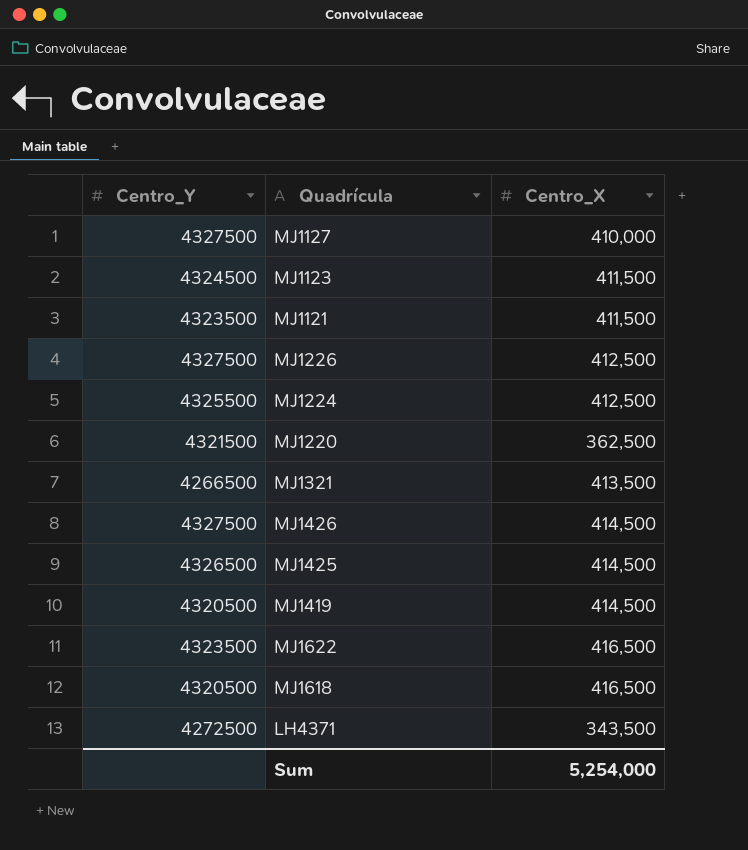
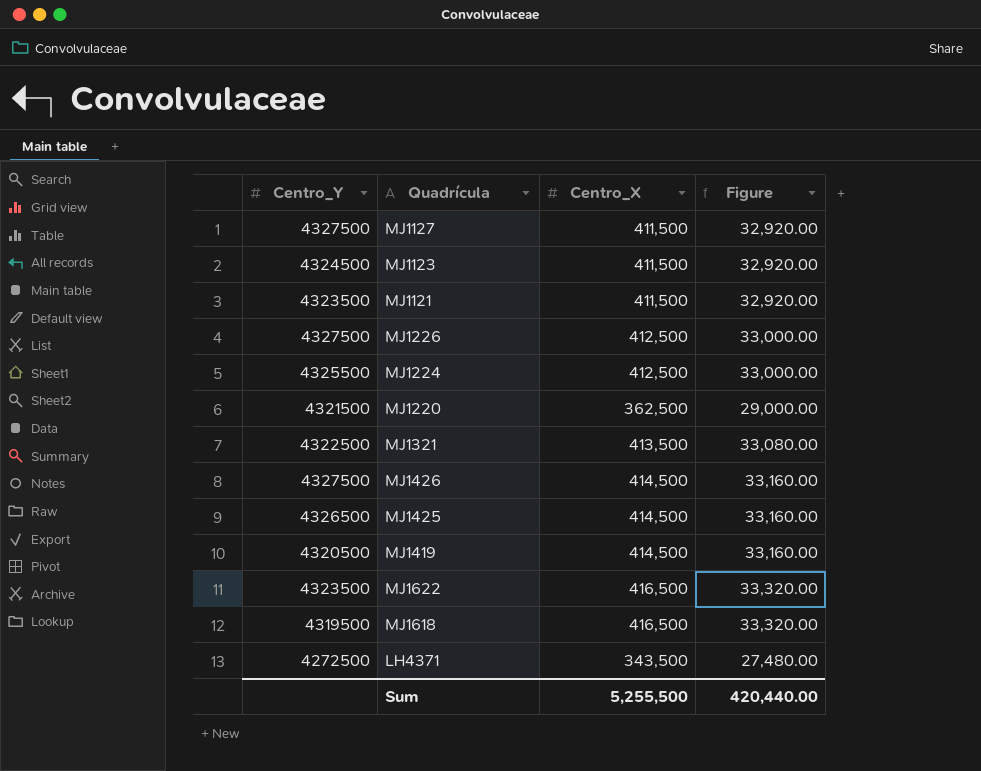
column Figure | formula: none -> [Centro_X] * 0.08
MJ1127 | Centro_X: 410,000 -> 411,500
MJ1321 | Centro_Y: 4266500 -> 4322500
MJ1618 | Centro_Y: 4320500 -> 4319500
Sum | Centro_X: 5,254,000 -> 5,255,500

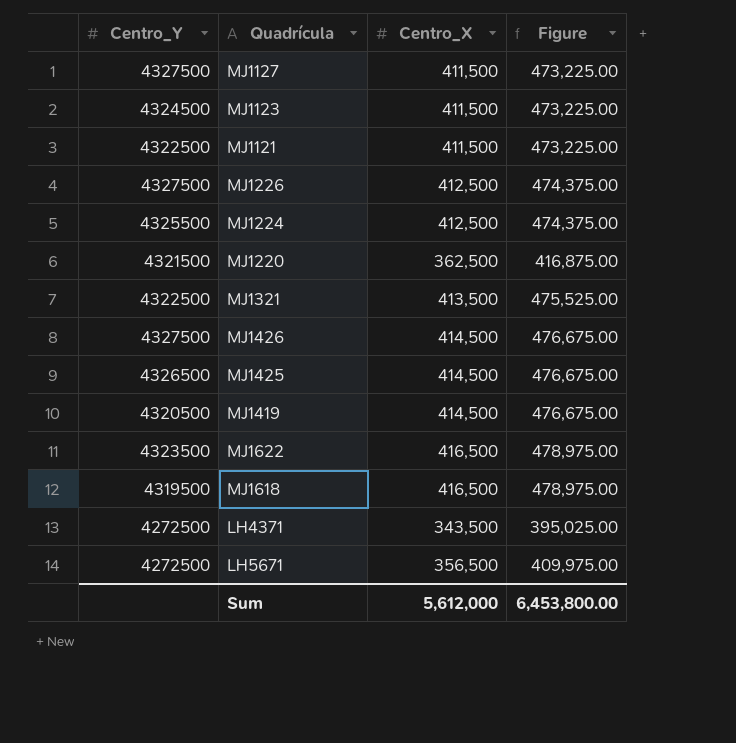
column Figure | formula: [Centro_X] * 0.08 -> [Centro_X] * 1.15
MJ1121 | Centro_Y: 4323500 -> 4322500
row LH5671: none -> 4272500 | 356,500 | 409,975.00
Sum | Centro_X: 5,255,500 -> 5,612,000
Sum | Figure: 420,440.00 -> 6,453,800.00

